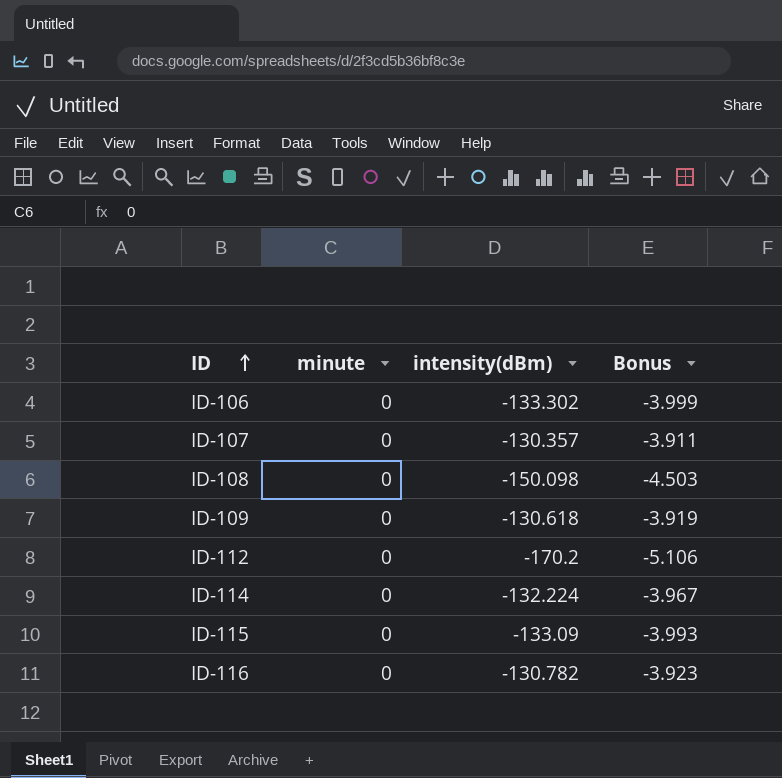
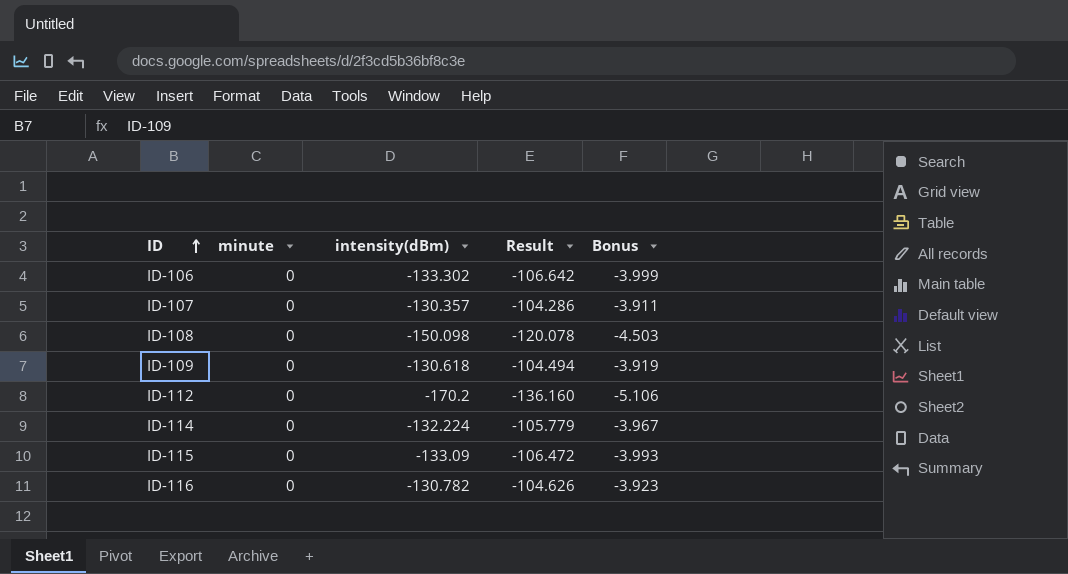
column Result | formula: none -> [intensity(dBm)] * 0.8

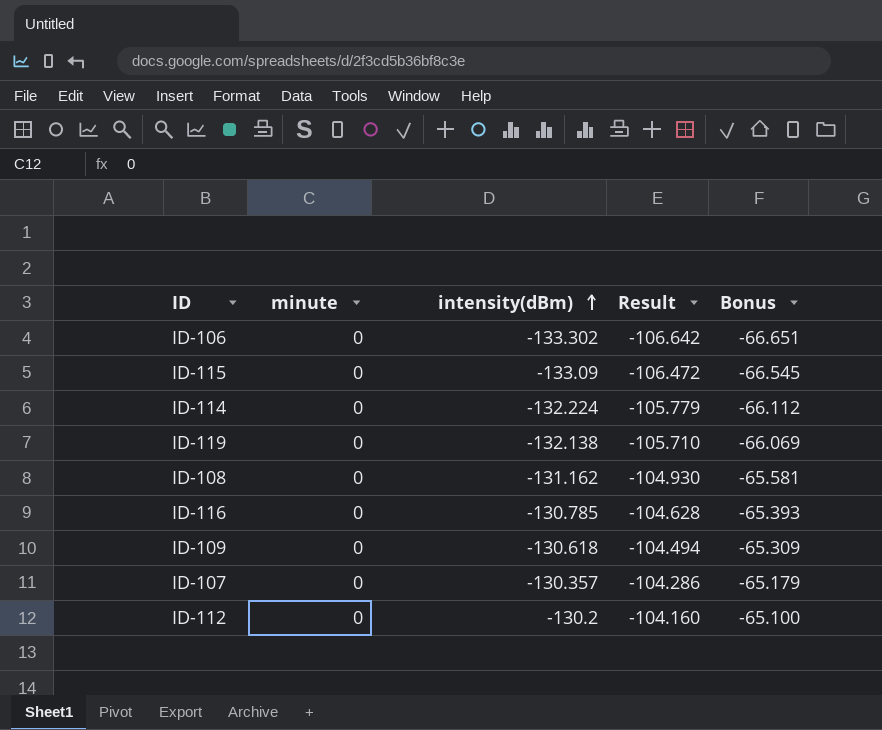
row order: ID ascending -> intensity(dBm) ascending
column Bonus | formula: [intensity(dBm)] * 0.03 -> [intensity(dBm)] * 0.5
row ID-119: none -> 0 | -132.138 | -105.710 | -66.069
ID-108 | intensity(dBm): -150.098 -> -131.162
ID-108 | Result: -120.078 -> -104.930
ID-116 | intensity(dBm): -130.782 -> -130.785
ID-116 | Result: -104.626 -> -104.628
ID-112 | intensity(dBm): -170.2 -> -130.2
ID-112 | Result: -136.160 -> -104.160

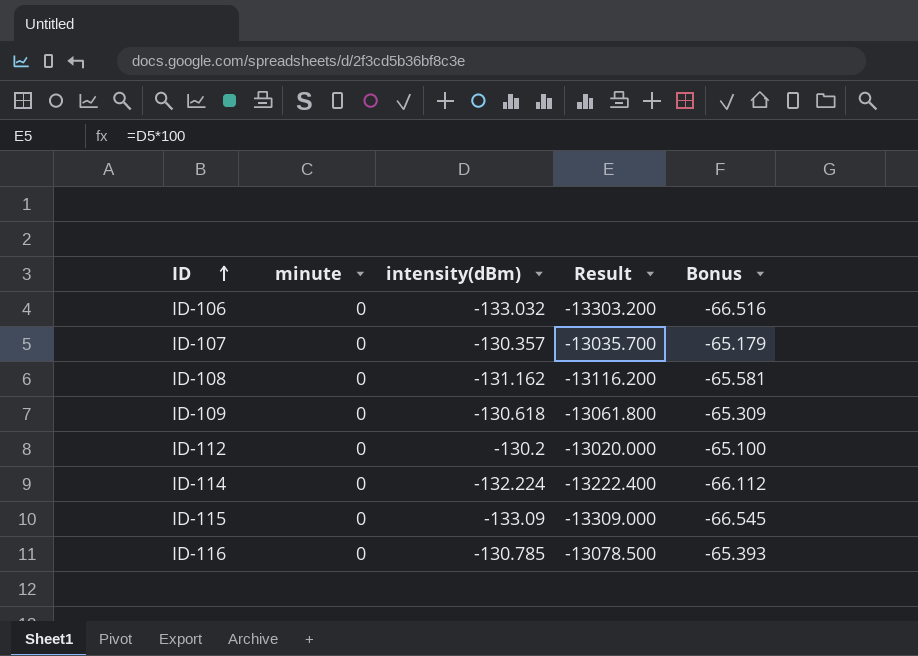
row order: intensity(dBm) ascending -> ID ascending
column Result | formula: [intensity(dBm)] * 0.8 -> [intensity(dBm)] * 100
row ID-119: 0 | -132.138 | -105.710 | -66.069 -> none
ID-106 | intensity(dBm): -133.302 -> -133.032
ID-106 | Bonus: -66.651 -> -66.516

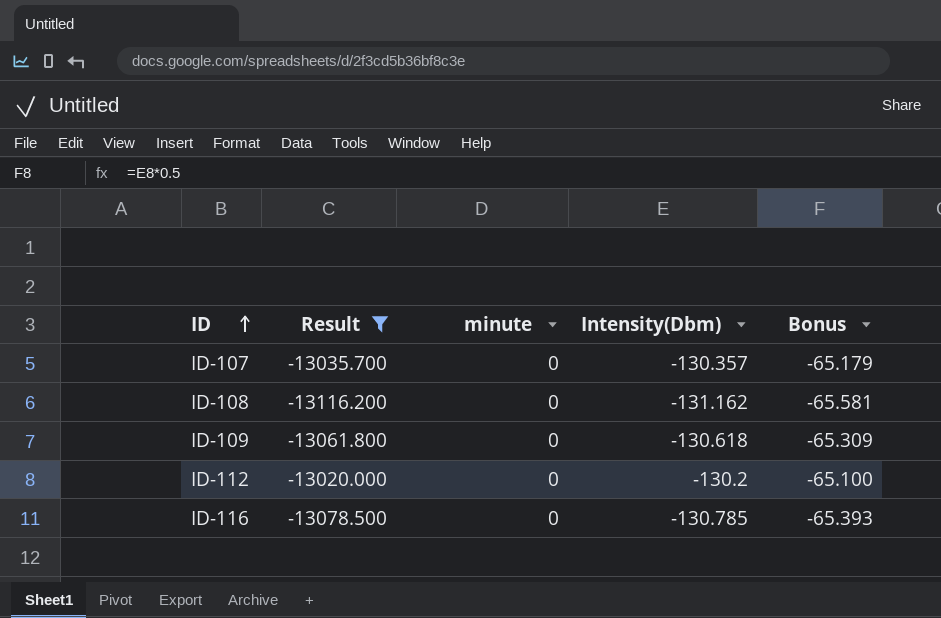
filter: none -> Result >= -13116.200
column Result | position: 4 -> 2
column name: intensity(dBm) -> Intensity(Dbm)

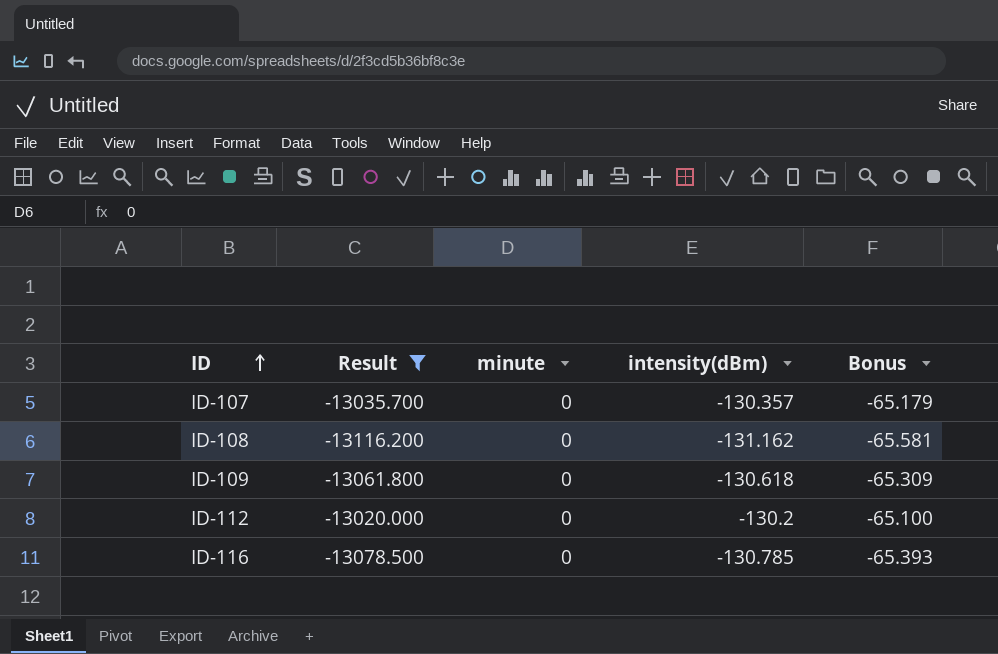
column name: Intensity(Dbm) -> intensity(dBm)

